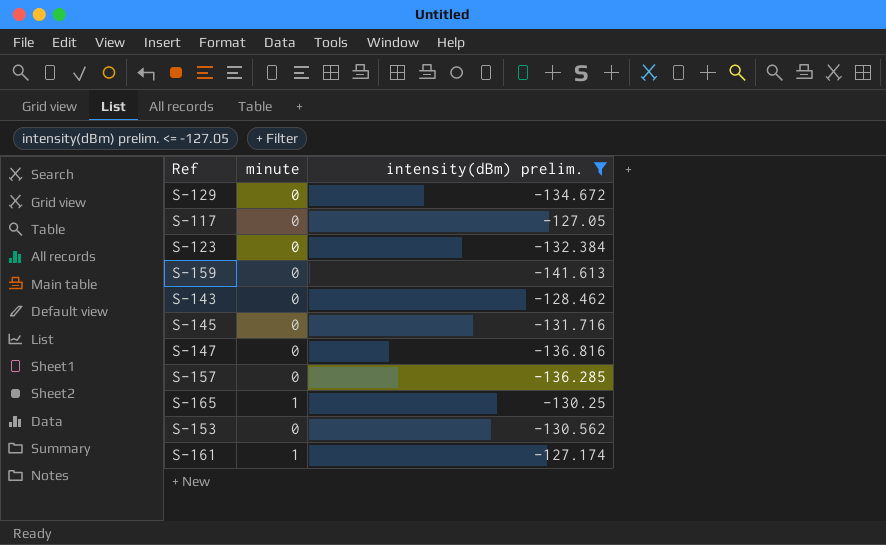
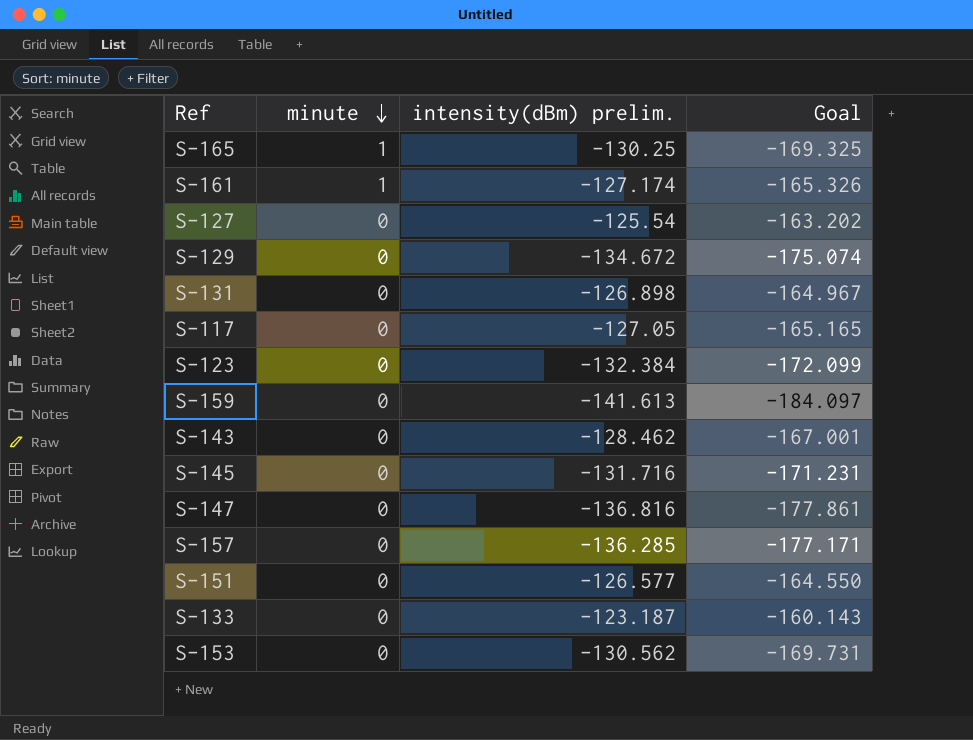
filter: intensity(dBm) prelim. <= -127.05 -> none
row order: none -> minute descending
column Goal | formula: none -> [intensity(dBm) prelim.] * 1.3

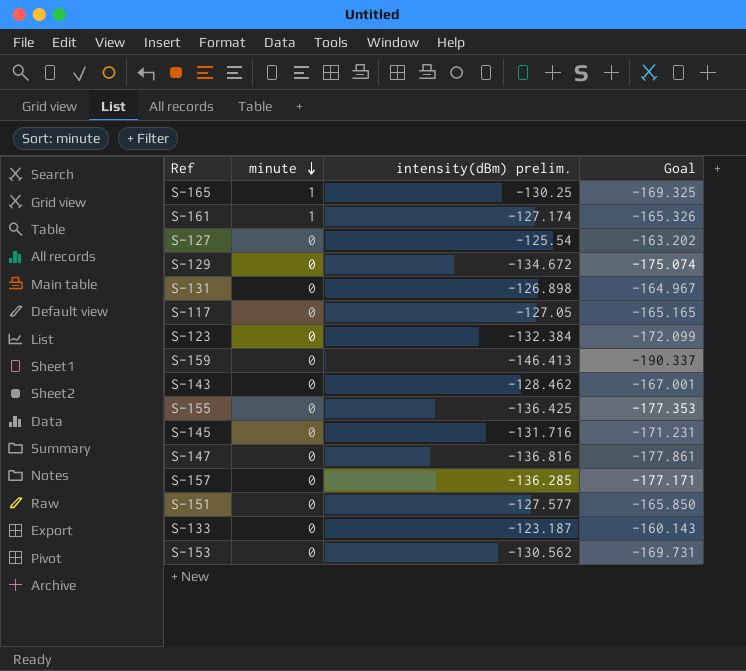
S-159 | intensity(dBm) prelim.: -141.613 -> -146.413
S-159 | Goal: -184.097 -> -190.337
row S-155: none -> 0 | -136.425 | -177.353
S-151 | intensity(dBm) prelim.: -126.577 -> -127.577
S-151 | Goal: -164.550 -> -165.850

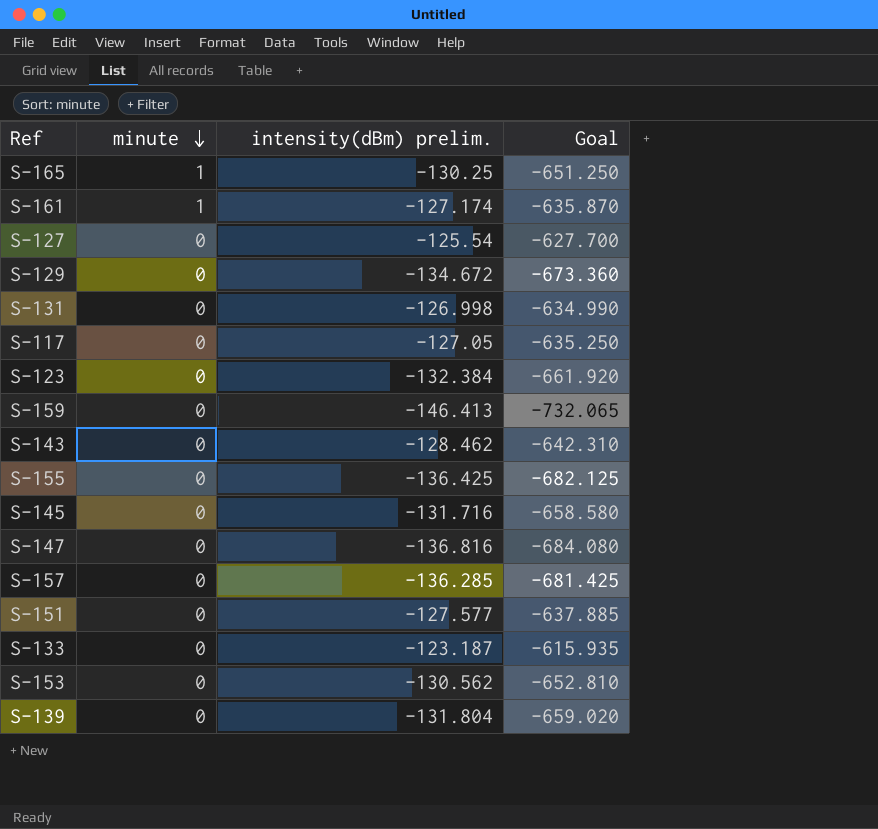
column Goal | formula: [intensity(dBm) prelim.] * 1.3 -> [intensity(dBm) prelim.] * 5
S-131 | intensity(dBm) prelim.: -126.898 -> -126.998
row S-139: none -> 0 | -131.804 | -659.020

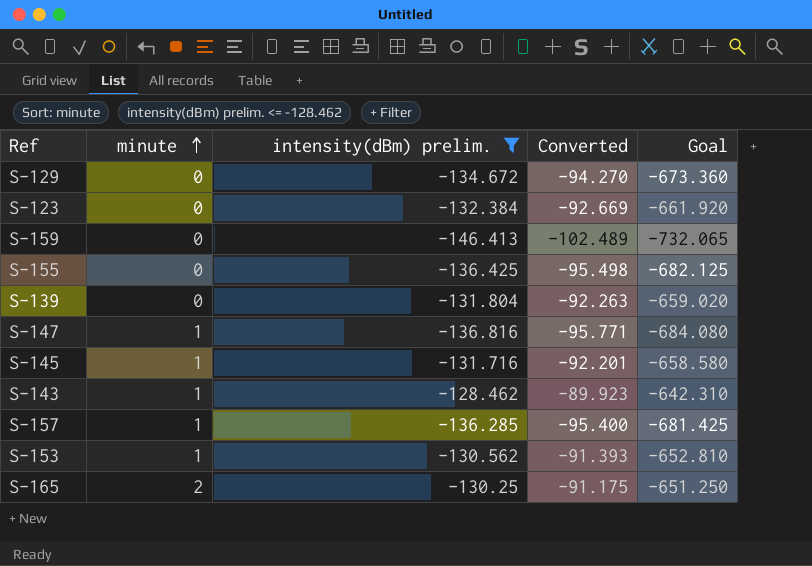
filter: none -> intensity(dBm) prelim. <= -128.462
row order: minute descending -> minute ascending
column Converted | formula: none -> [intensity(dBm) prelim.] * 0.7
S-147 | minute: 0 -> 1
S-145 | minute: 0 -> 1
S-143 | minute: 0 -> 1
S-157 | minute: 0 -> 1
S-153 | minute: 0 -> 1
S-165 | minute: 1 -> 2

